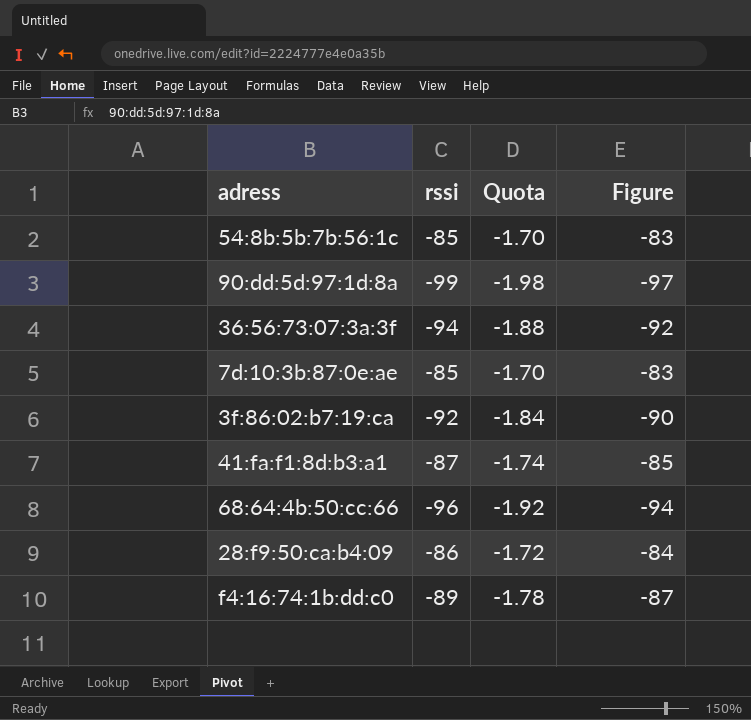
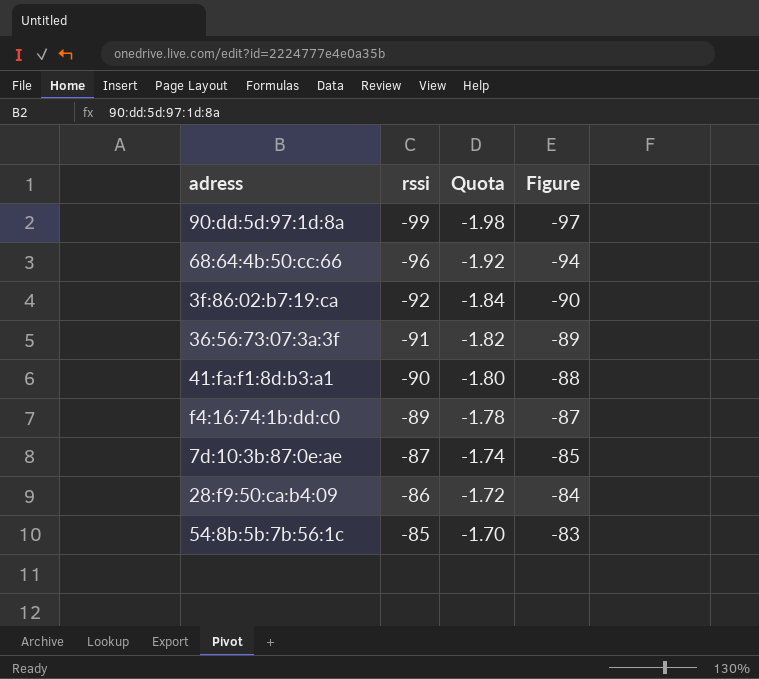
row order: none -> rssi ascending
36:56:73:07:3a:3f | rssi: -94 -> -91
36:56:73:07:3a:3f | Quota: -1.88 -> -1.82
36:56:73:07:3a:3f | Figure: -92 -> -89
41:fa:f1:8d:b3:a1 | rssi: -87 -> -90
41:fa:f1:8d:b3:a1 | Quota: -1.74 -> -1.80
41:fa:f1:8d:b3:a1 | Figure: -85 -> -88
7d:10:3b:87:0e:ae | rssi: -85 -> -87
7d:10:3b:87:0e:ae | Quota: -1.70 -> -1.74
7d:10:3b:87:0e:ae | Figure: -83 -> -85

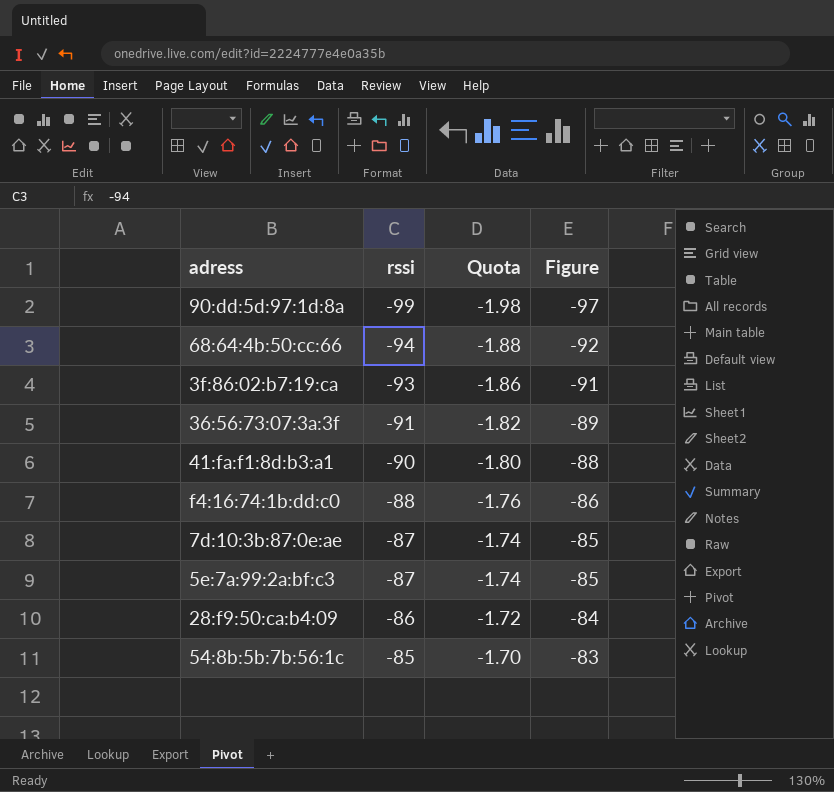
68:64:4b:50:cc:66 | rssi: -96 -> -94
68:64:4b:50:cc:66 | Quota: -1.92 -> -1.88
68:64:4b:50:cc:66 | Figure: -94 -> -92
3f:86:02:b7:19:ca | rssi: -92 -> -93
3f:86:02:b7:19:ca | Quota: -1.84 -> -1.86
3f:86:02:b7:19:ca | Figure: -90 -> -91
f4:16:74:1b:dd:c0 | rssi: -89 -> -88
f4:16:74:1b:dd:c0 | Quota: -1.78 -> -1.76
f4:16:74:1b:dd:c0 | Figure: -87 -> -86
row 5e:7a:99:2a:bf:c3: none -> -87 | -1.74 | -85

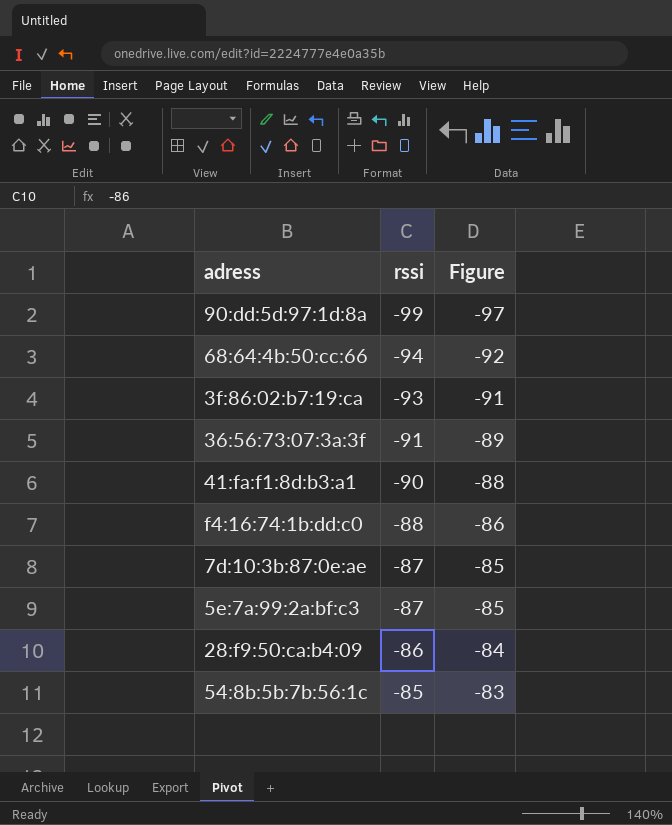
column Quota | formula: [rssi] * 0.02 -> none

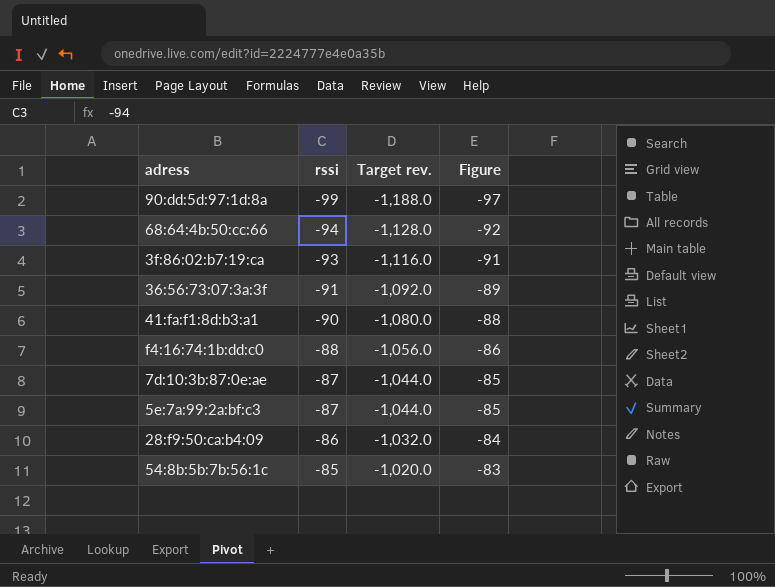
column Target rev. | formula: none -> [rssi] * 12

